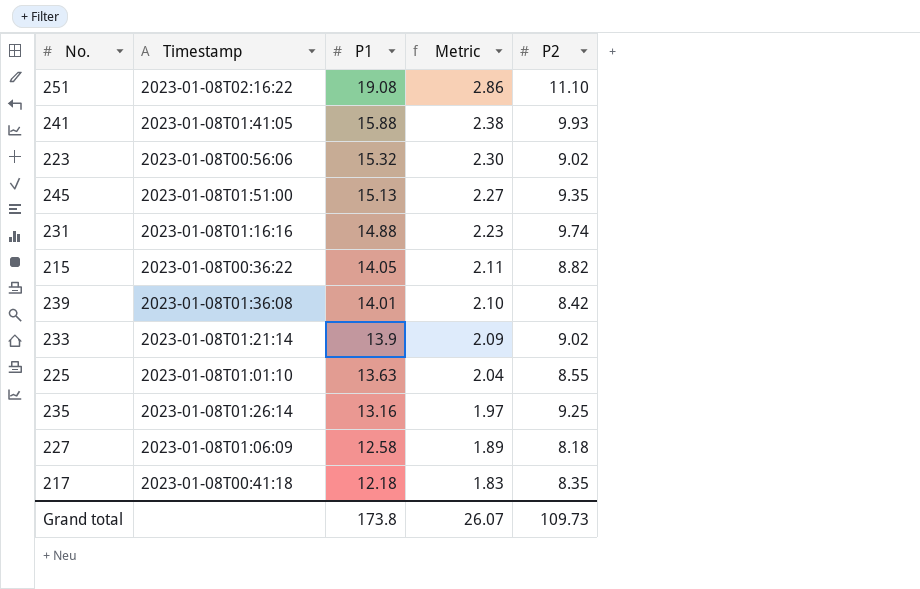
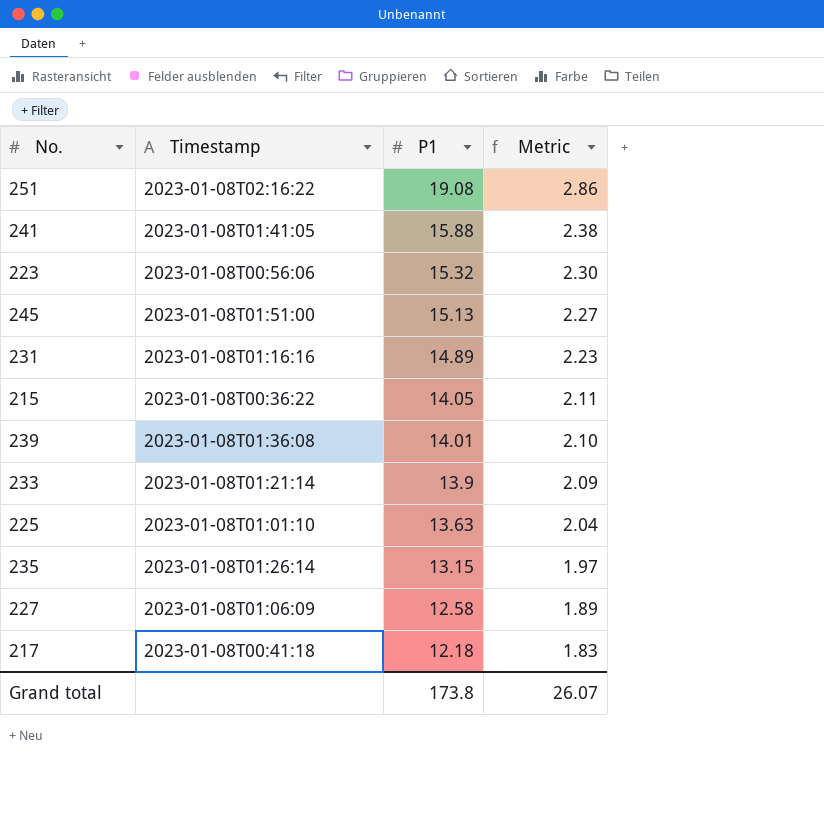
column P2 | position: 5 -> none
231 | P1: 14.88 -> 14.89
235 | P1: 13.16 -> 13.15

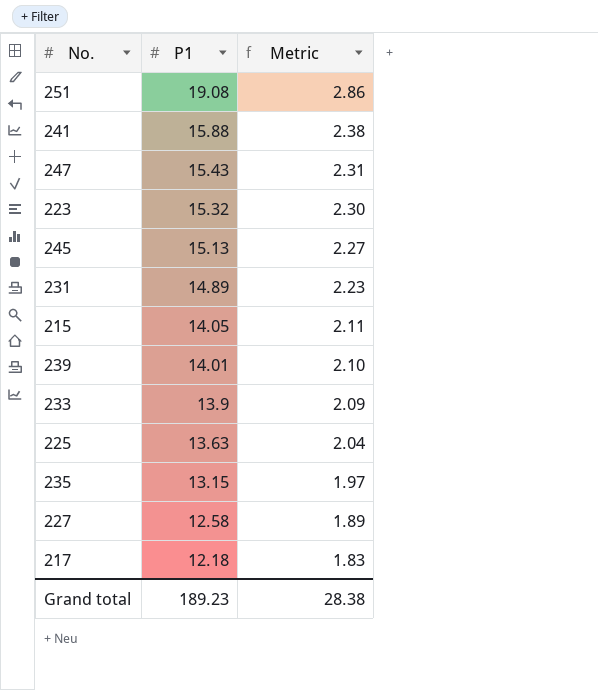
column Timestamp | position: 2 -> none
row 247: none -> 15.43 | 2.31
Grand total | P1: 173.8 -> 189.23
Grand total | Metric: 26.07 -> 28.38

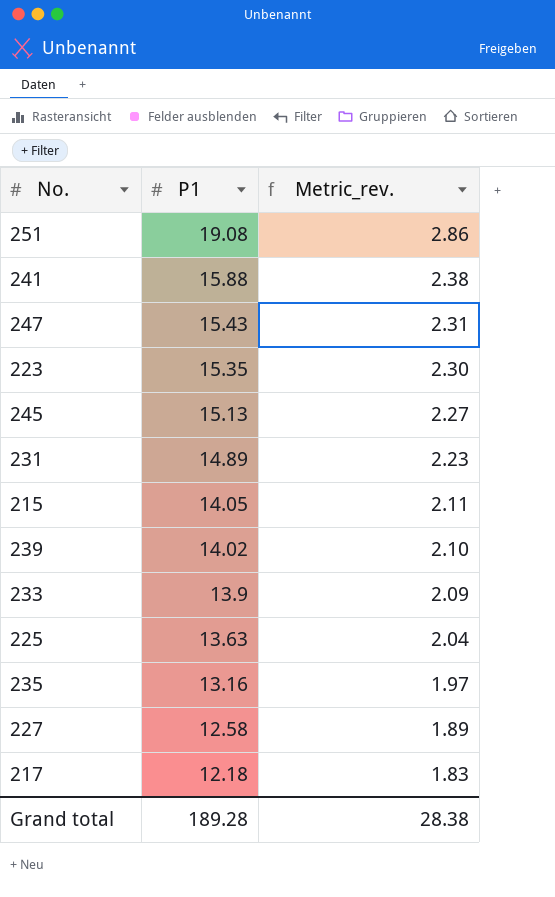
column name: Metric -> Metric_rev.
223 | P1: 15.32 -> 15.35
239 | P1: 14.01 -> 14.02
235 | P1: 13.15 -> 13.16
Grand total | P1: 189.23 -> 189.28

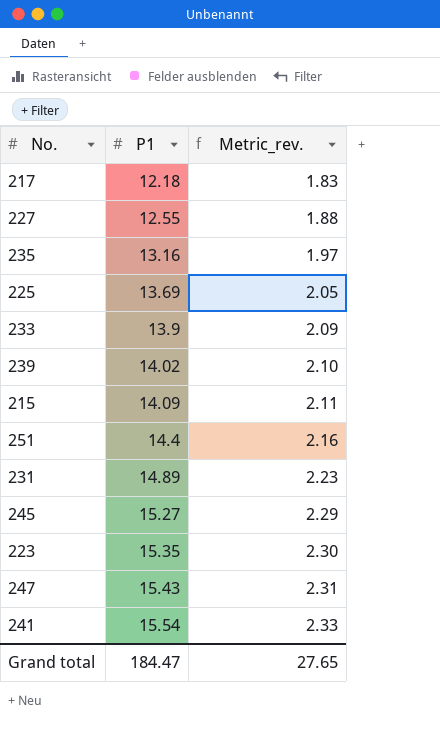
row order: P1 descending -> P1 ascending
227 | P1: 12.58 -> 12.55
227 | Metric_rev.: 1.89 -> 1.88
225 | P1: 13.63 -> 13.69
225 | Metric_rev.: 2.04 -> 2.05
215 | P1: 14.05 -> 14.09
251 | P1: 19.08 -> 14.4
251 | Metric_rev.: 2.86 -> 2.16
245 | P1: 15.13 -> 15.27
245 | Metric_rev.: 2.27 -> 2.29
241 | P1: 15.88 -> 15.54
241 | Metric_rev.: 2.38 -> 2.33
Grand total | P1: 189.28 -> 184.47
Grand total | Metric_rev.: 28.38 -> 27.65

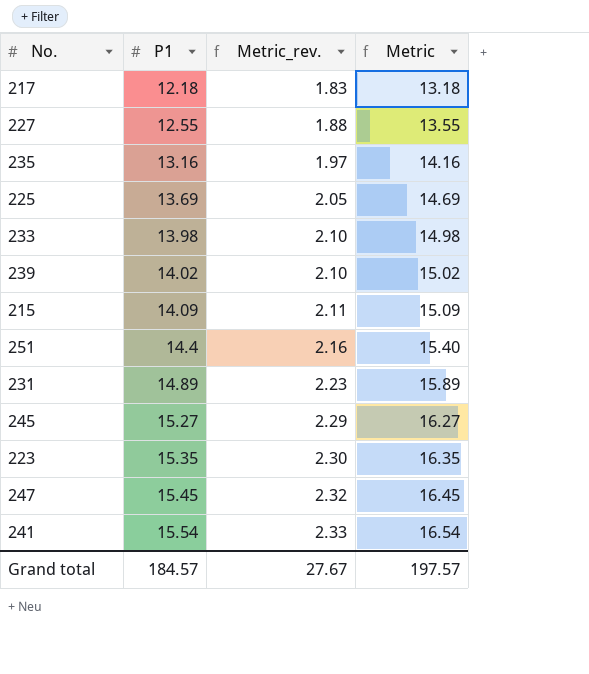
column Metric | formula: none -> [P1] + 1
233 | P1: 13.9 -> 13.98
233 | Metric_rev.: 2.09 -> 2.10
247 | P1: 15.43 -> 15.45
247 | Metric_rev.: 2.31 -> 2.32
Grand total | P1: 184.47 -> 184.57
Grand total | Metric_rev.: 27.65 -> 27.67

